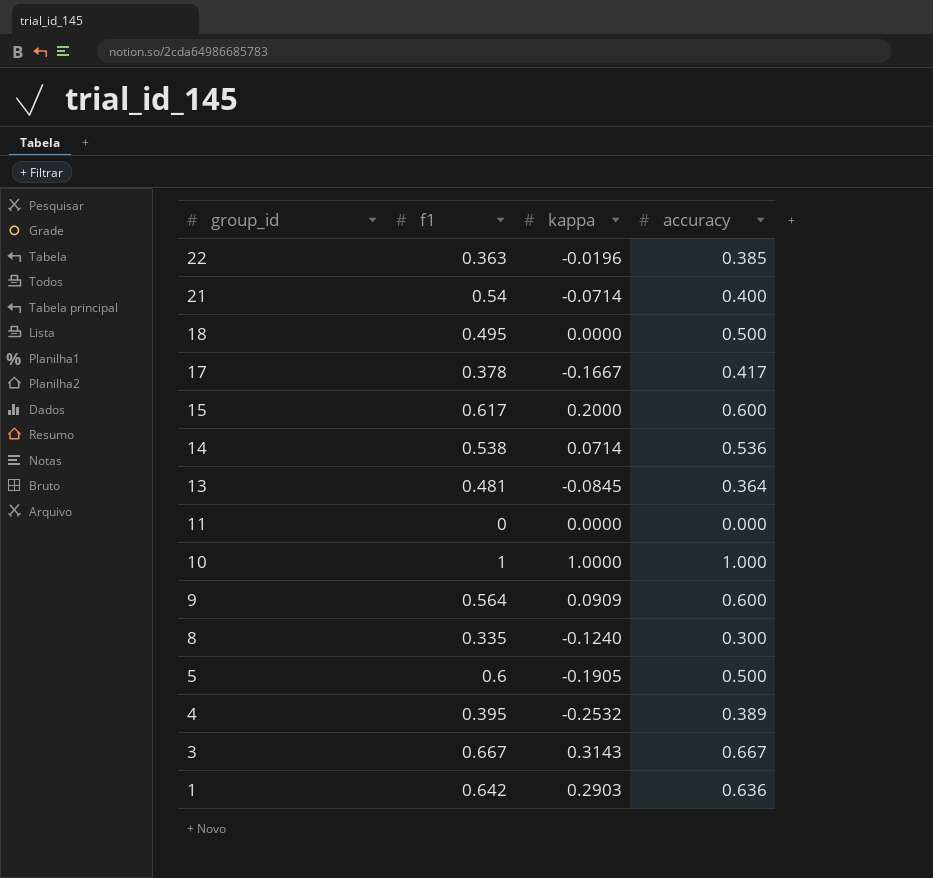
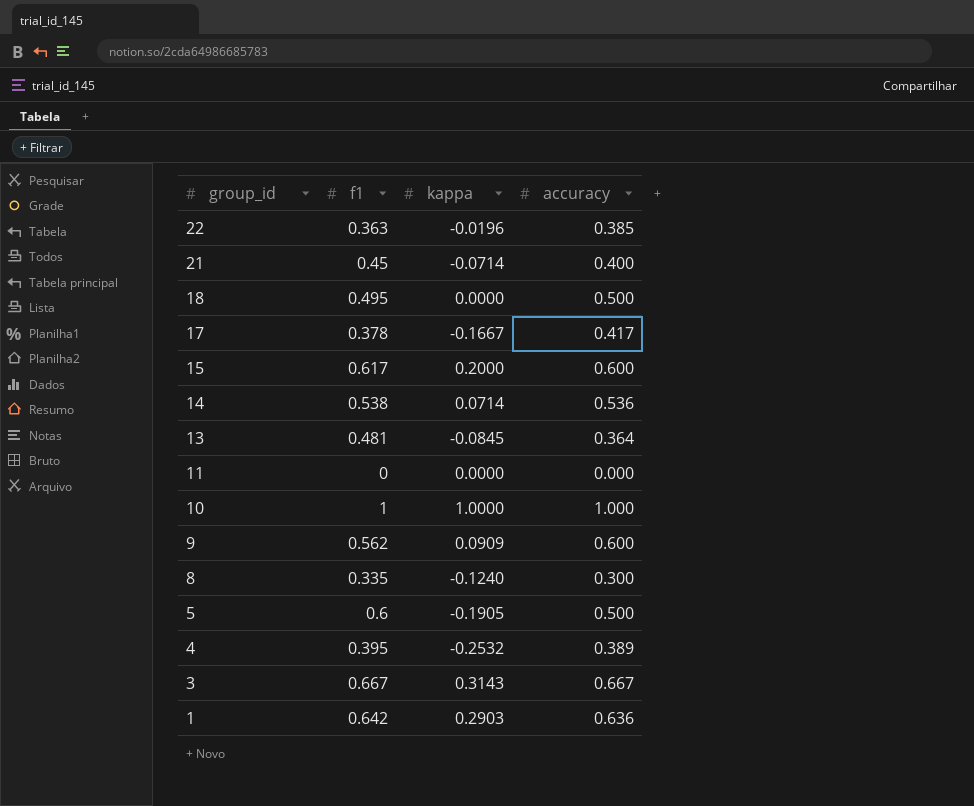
21 | f1: 0.54 -> 0.45
9 | f1: 0.564 -> 0.562

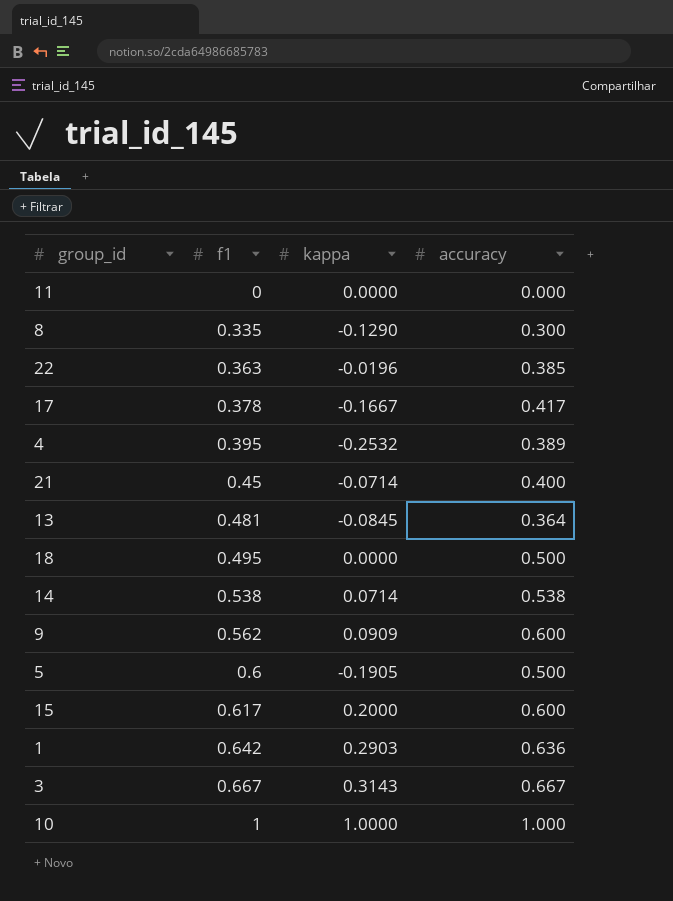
row order: group_id descending -> f1 ascending
8 | kappa: -0.1240 -> -0.1290
14 | accuracy: 0.536 -> 0.538

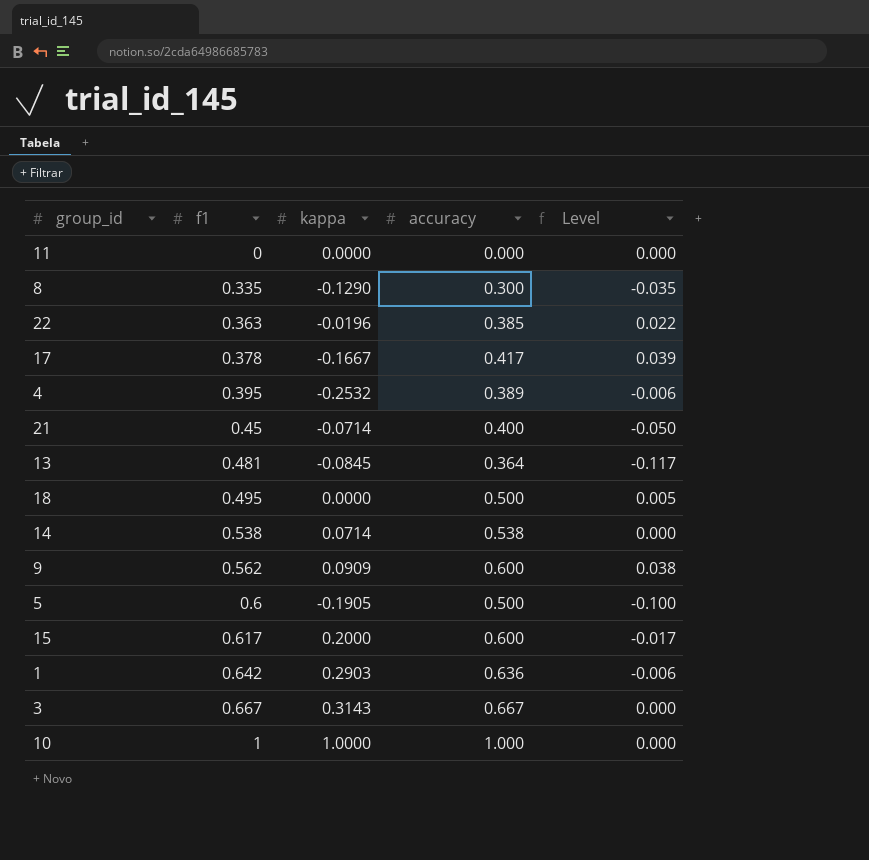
column Level | formula: none -> [accuracy] - [f1]

